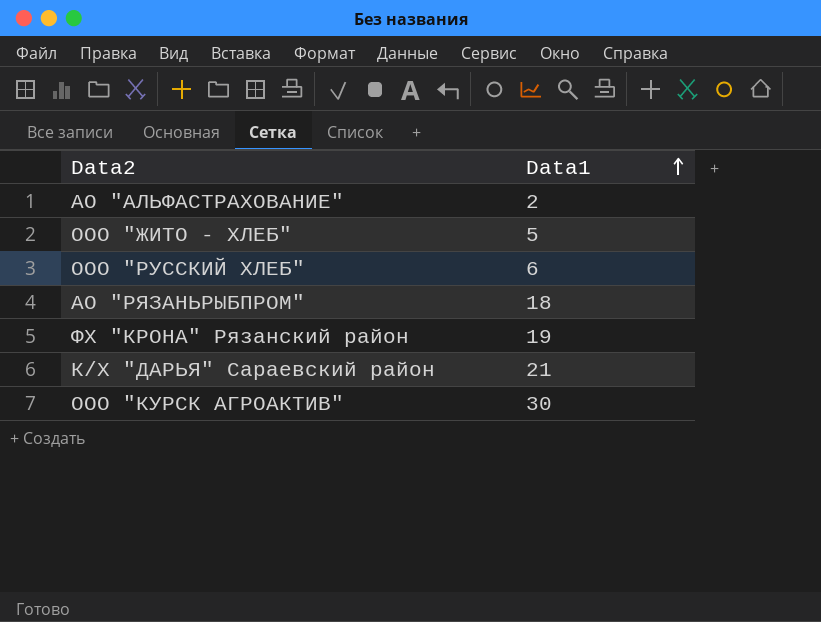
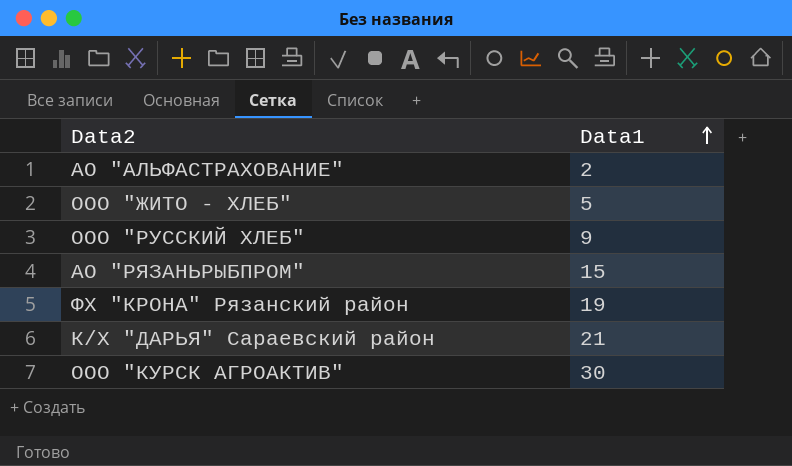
ООО "РУССКИЙ ХЛЕБ" | Data1: 6 -> 9
АО "РЯЗАНЬРЫБПРОМ" | Data1: 18 -> 15

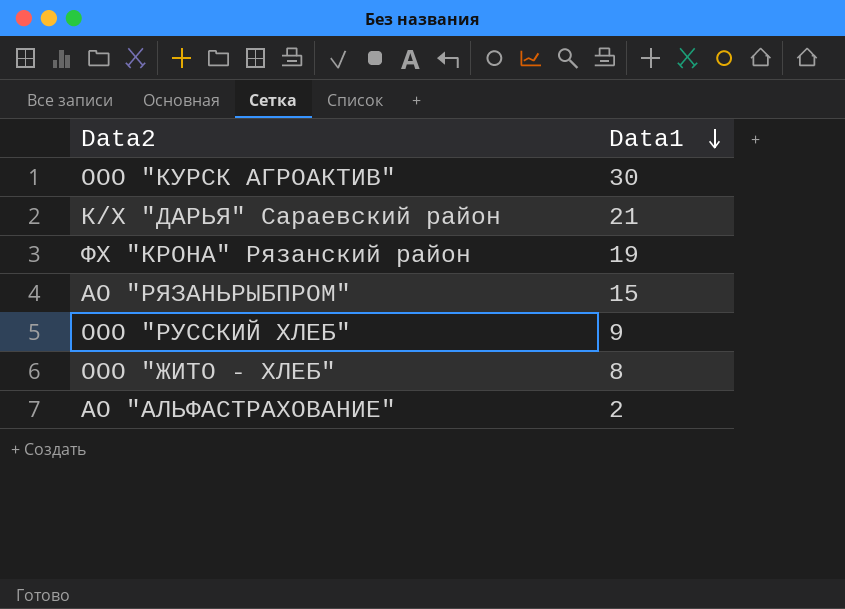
row order: Data1 ascending -> Data1 descending
ООО "ЖИТО - ХЛЕБ" | Data1: 5 -> 8

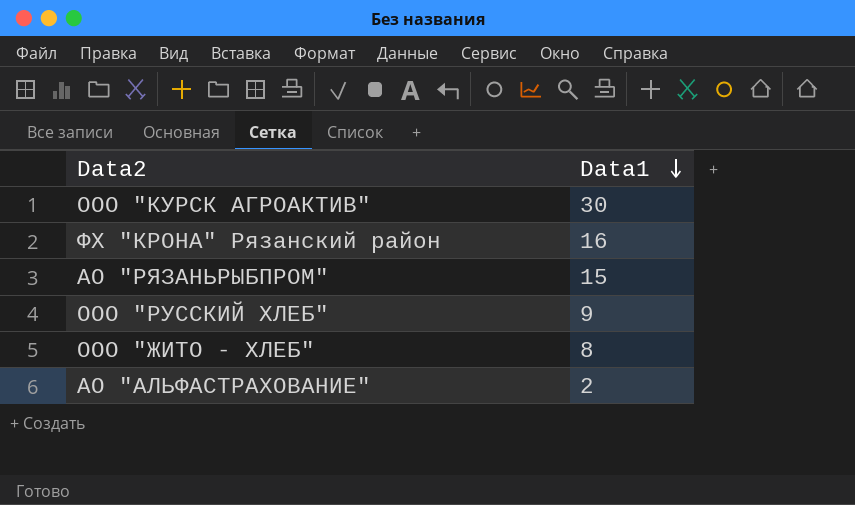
row К/Х "ДАРЬЯ" Сараевский район: 21 -> none
ФХ "КРОНА" Рязанский район | Data1: 19 -> 16

